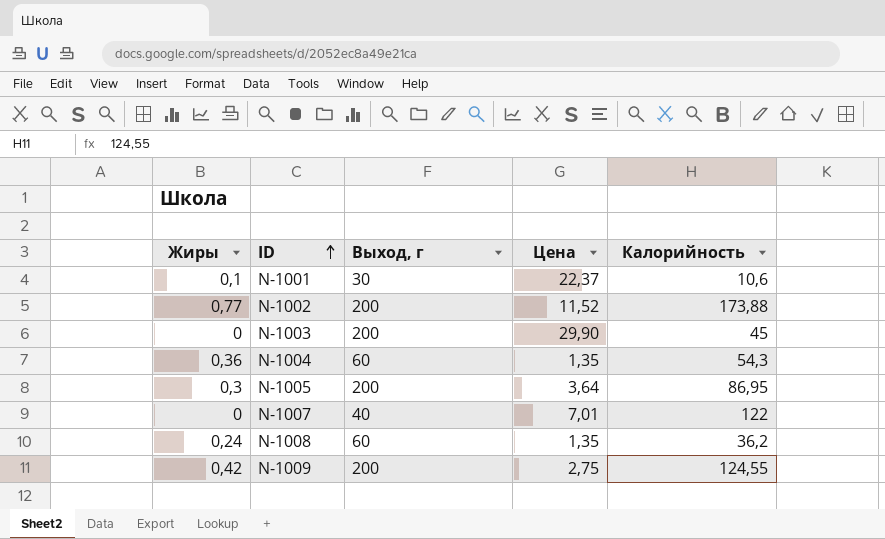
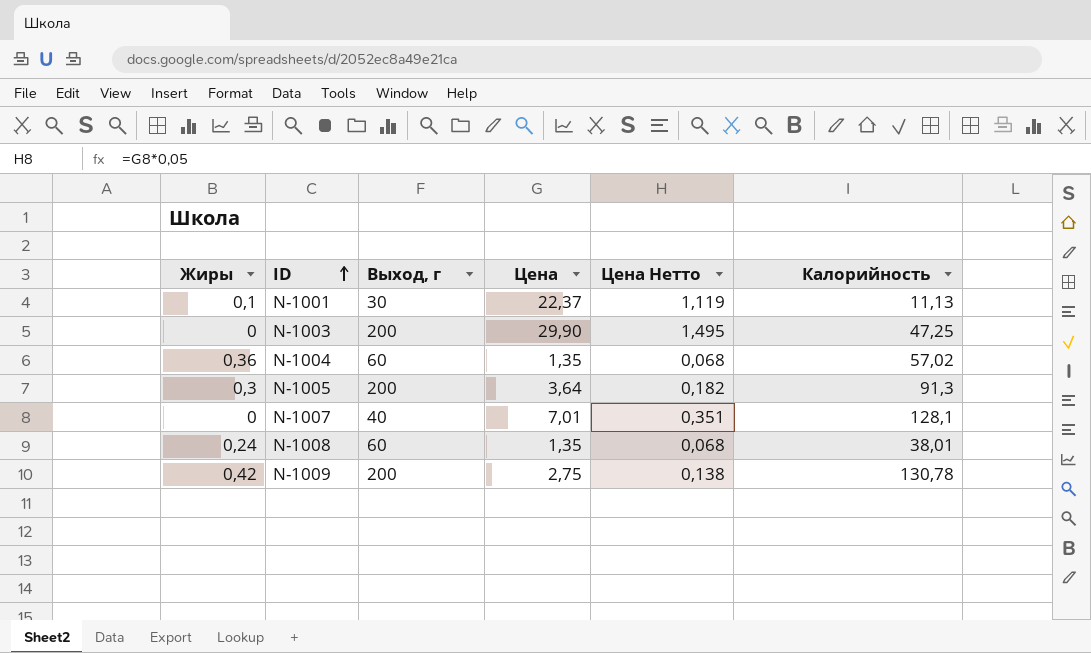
column Цена Нетто | formula: none -> [Цена] * 0,05
row N-1002: 0,77 | 200 | 11,52 | 173,88 -> none
N-1001 | Калорийность: 10,6 -> 11,13
N-1003 | Калорийность: 45 -> 47,25
N-1004 | Калорийность: 54,3 -> 57,02
N-1005 | Калорийность: 86,95 -> 91,3
N-1007 | Калорийность: 122 -> 128,1
N-1008 | Калорийность: 36,2 -> 38,01
N-1009 | Калорийность: 124,55 -> 130,78

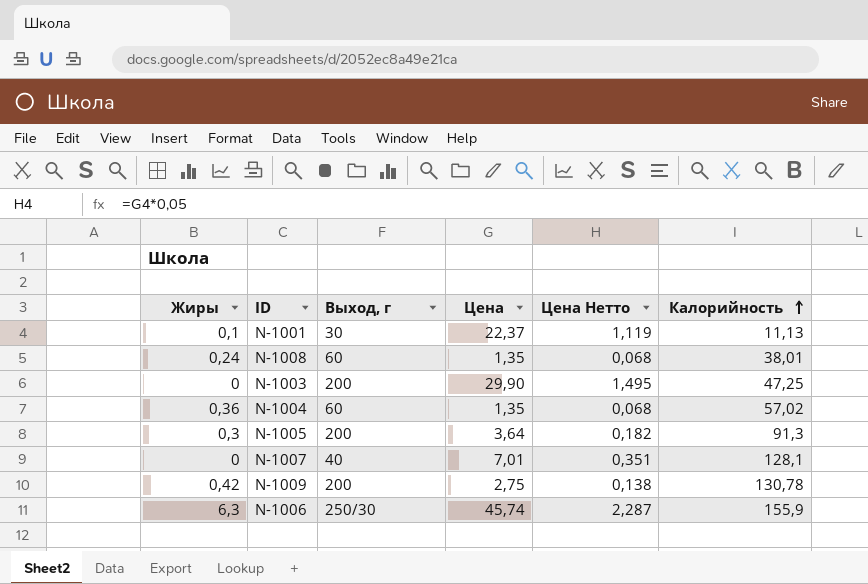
row order: ID ascending -> Калорийность ascending
row N-1006: none -> 6,3 | 250/30 | 45,74 | 2,287 | 155,9

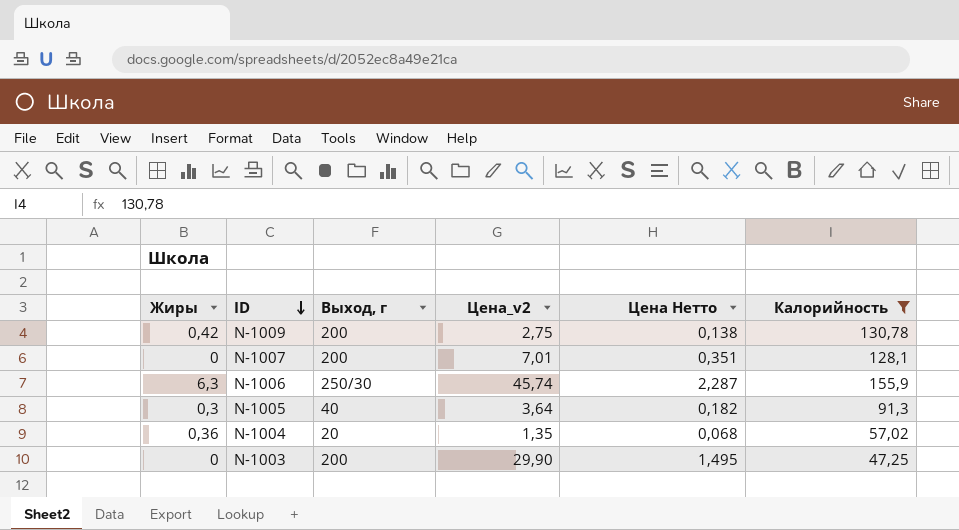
filter: none -> Калорийность >= 47,25
row order: Калорийность ascending -> ID descending
column name: Цена -> Цена_v2
N-1007 | Выход, г: 40 -> 200
N-1005 | Выход, г: 200 -> 40
N-1004 | Выход, г: 60 -> 20

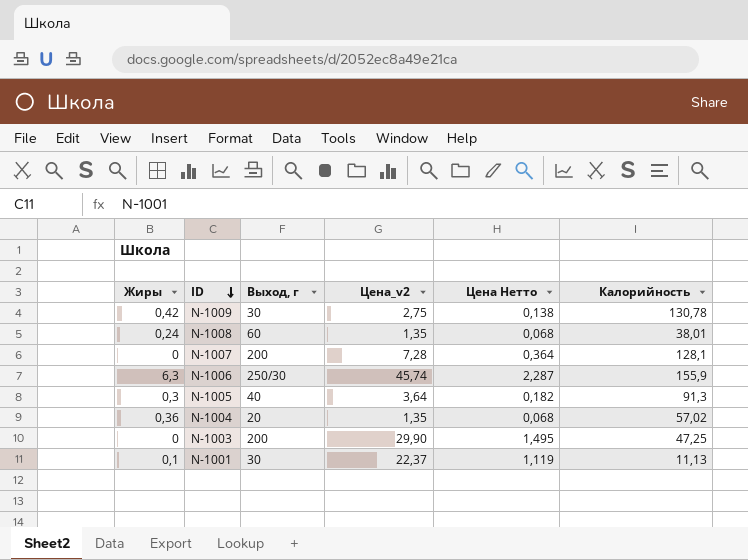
filter: Калорийность >= 47,25 -> none
N-1009 | Выход, г: 200 -> 30
N-1007 | Цена_v2: 7,01 -> 7,28
N-1007 | Цена Нетто: 0,351 -> 0,364

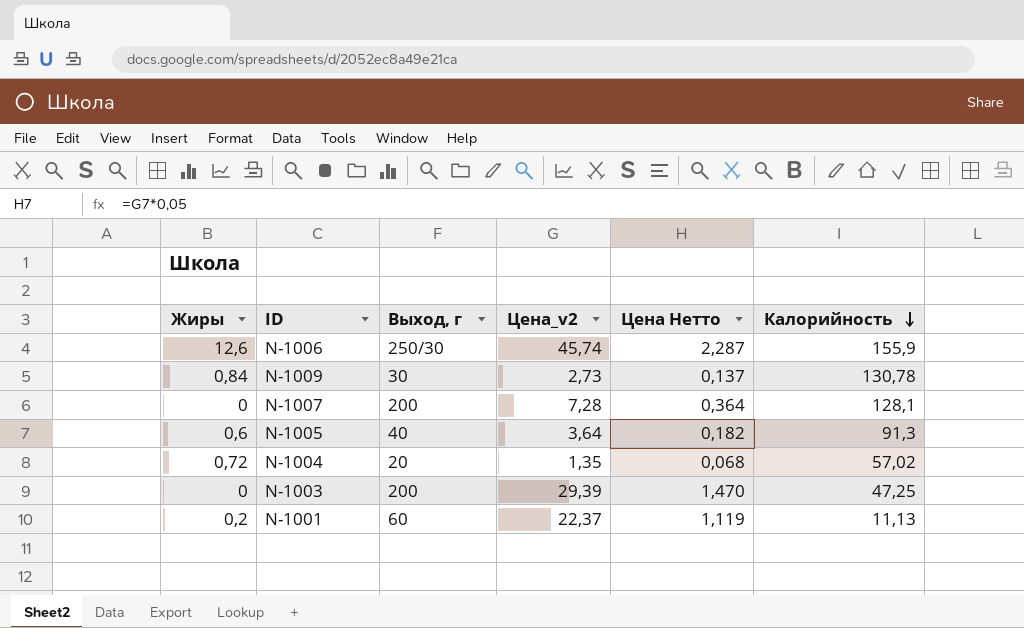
row order: ID descending -> Калорийность descending
row N-1008: 0,24 | 60 | 1,35 | 0,068 | 38,01 -> none
N-1006 | Жиры: 6,3 -> 12,6
N-1009 | Жиры: 0,42 -> 0,84
N-1009 | Цена_v2: 2,75 -> 2,73
N-1009 | Цена Нетто: 0,138 -> 0,137
N-1005 | Жиры: 0,3 -> 0,6
N-1004 | Жиры: 0,36 -> 0,72
N-1003 | Цена_v2: 29,90 -> 29,39
N-1003 | Цена Нетто: 1,495 -> 1,470
N-1001 | Жиры: 0,1 -> 0,2
N-1001 | Выход, г: 30 -> 60

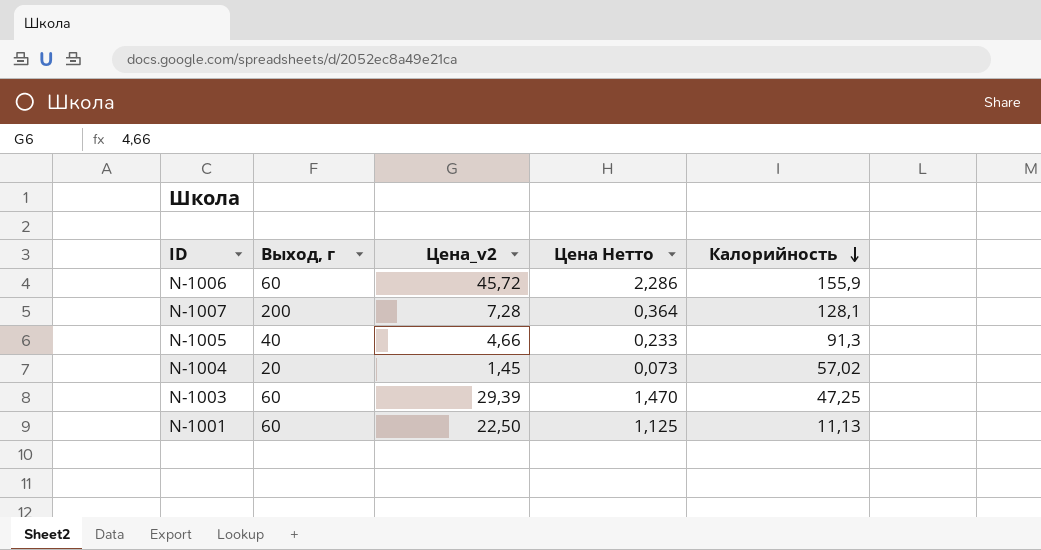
column Жиры | position: 1 -> none
row N-1009: 0,84 | 30 | 2,73 | 0,137 | 130,78 -> none
N-1006 | Выход, г: 250/30 -> 60
N-1006 | Цена_v2: 45,74 -> 45,72
N-1006 | Цена Нетто: 2,287 -> 2,286
N-1005 | Цена_v2: 3,64 -> 4,66
N-1005 | Цена Нетто: 0,182 -> 0,233
N-1004 | Цена_v2: 1,35 -> 1,45
N-1004 | Цена Нетто: 0,068 -> 0,073
N-1003 | Выход, г: 200 -> 60
N-1001 | Цена_v2: 22,37 -> 22,50
N-1001 | Цена Нетто: 1,119 -> 1,125

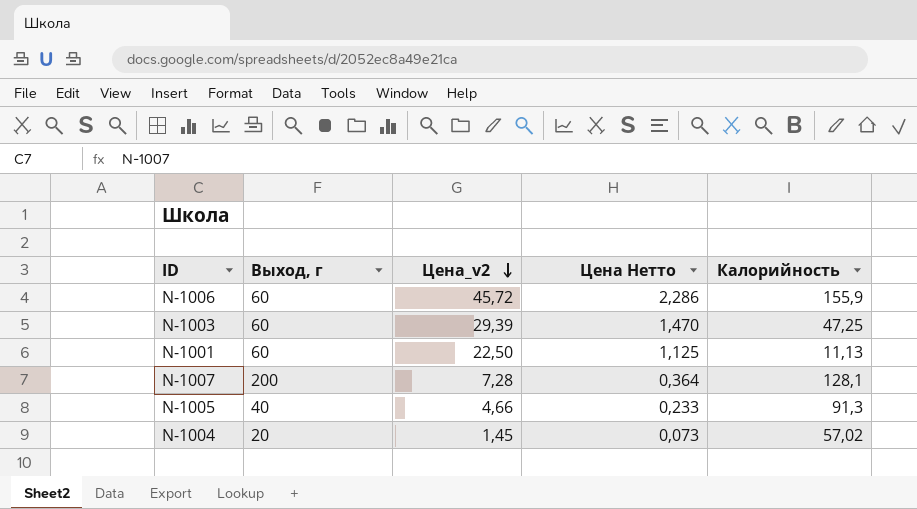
row order: Калорийность descending -> Цена_v2 descending

